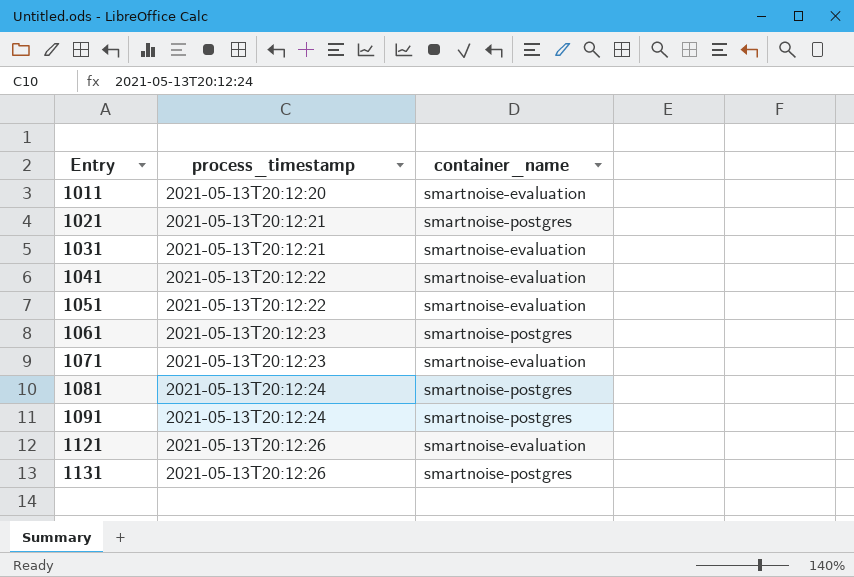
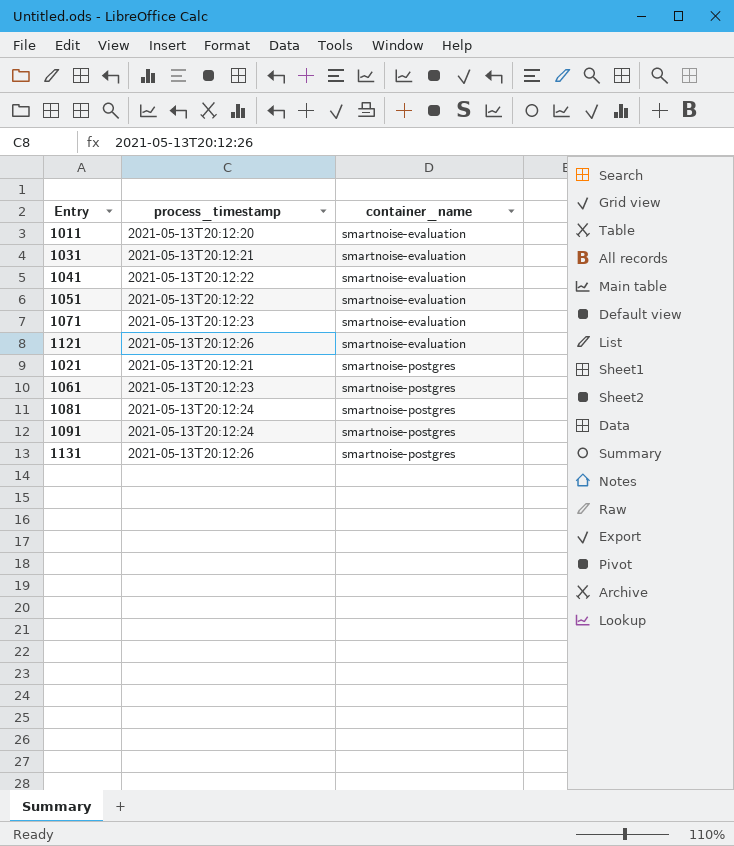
row order: Entry ascending -> container_name ascending

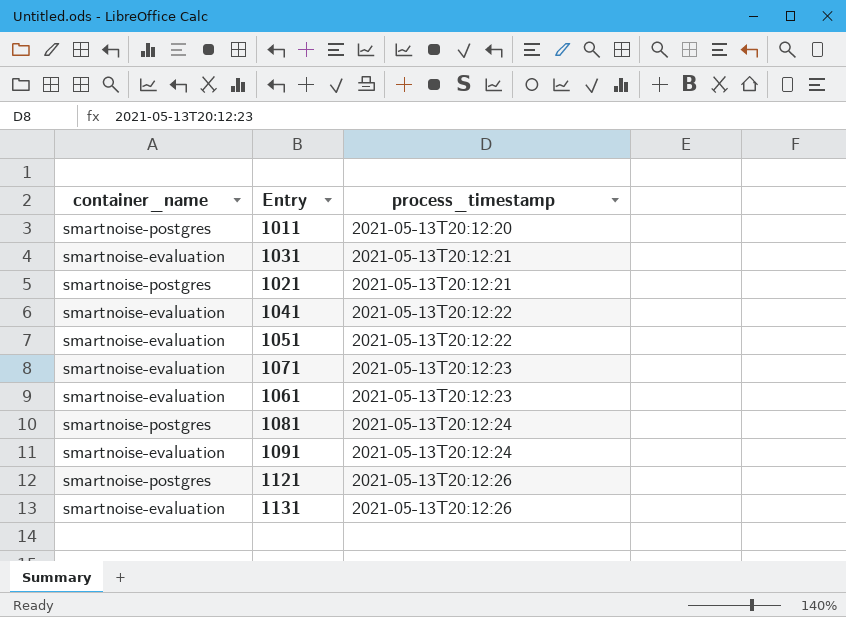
row order: container_name ascending -> process_timestamp ascending
column container_name | position: 3 -> 1
1011 | container_name: smartnoise-evaluation -> smartnoise-postgres
1061 | container_name: smartnoise-postgres -> smartnoise-evaluation
1091 | container_name: smartnoise-postgres -> smartnoise-evaluation
1121 | container_name: smartnoise-evaluation -> smartnoise-postgres
1131 | container_name: smartnoise-postgres -> smartnoise-evaluation

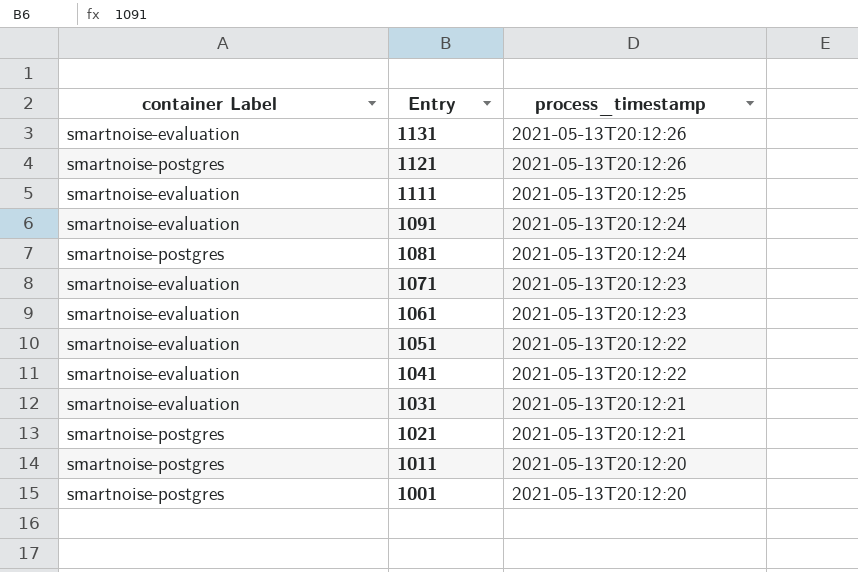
row order: process_timestamp ascending -> Entry descending
column name: container_name -> container Label
row 1111: none -> smartnoise-evaluation | 2021-05-13T20:12:25
row 1001: none -> smartnoise-postgres | 2021-05-13T20:12:20

